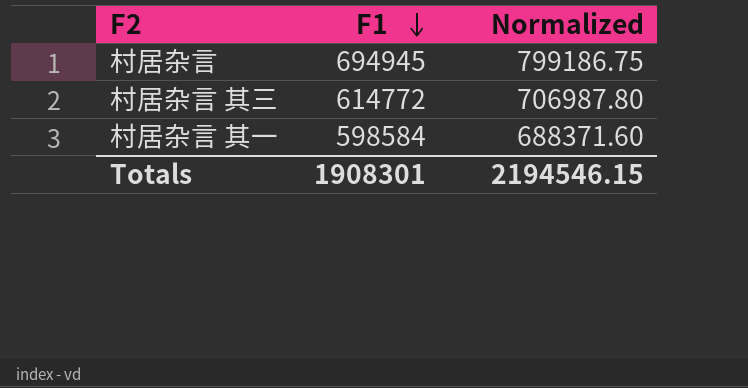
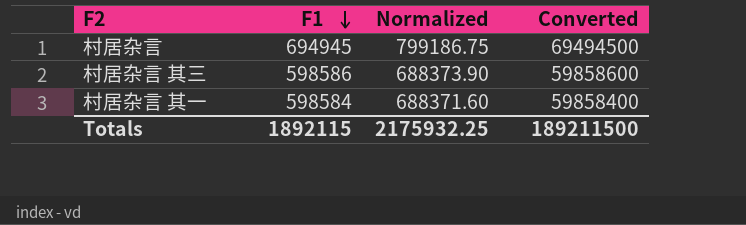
column Converted | formula: none -> [F1] * 100
村居杂言 其三 | F1: 614772 -> 598586
村居杂言 其三 | Normalized: 706987.80 -> 688373.90
Totals | F1: 1908301 -> 1892115
Totals | Normalized: 2194546.15 -> 2175932.25

